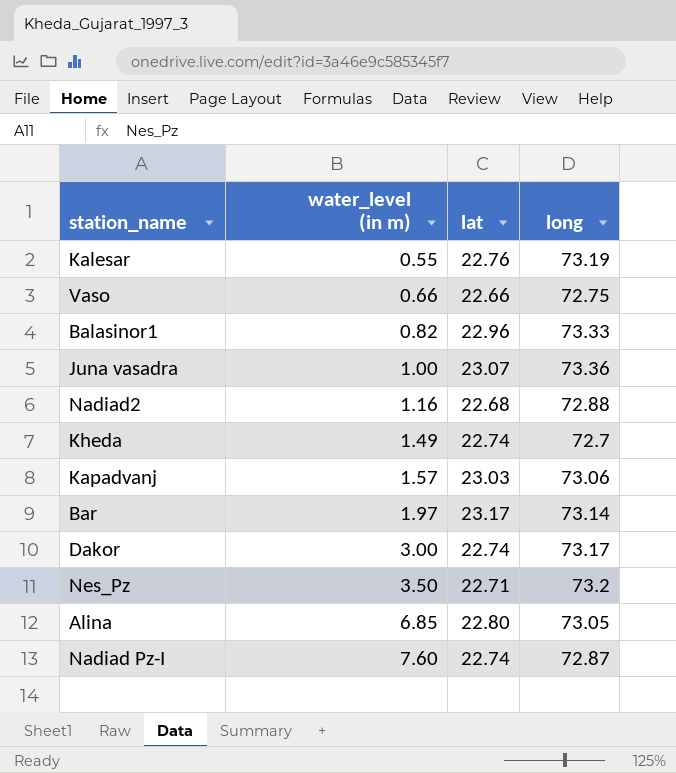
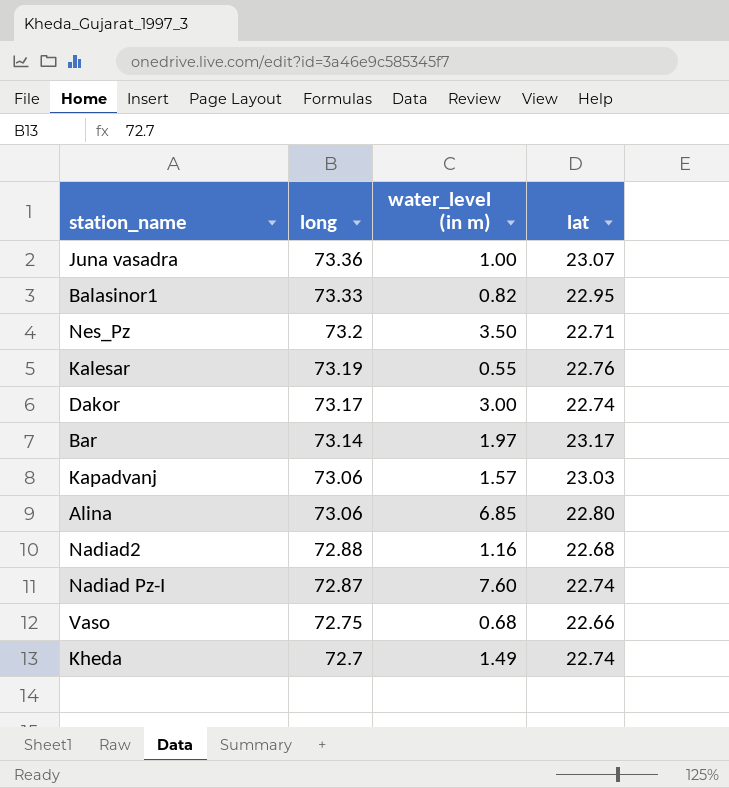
row order: water_level (in m) ascending -> long descending
column long | position: 4 -> 2
Balasinor1 | lat: 22.96 -> 22.95
Alina | long: 73.05 -> 73.06
Vaso | water_level (in m): 0.66 -> 0.68

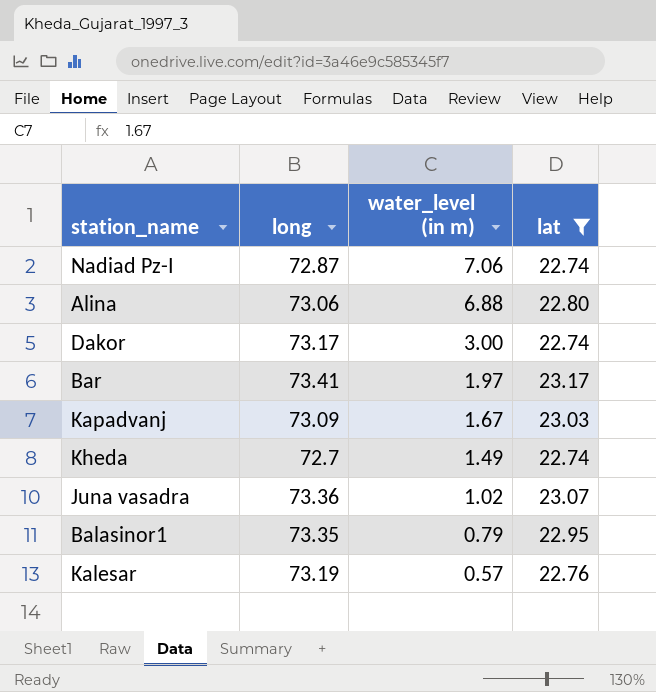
filter: none -> lat >= 22.74
row order: long descending -> water_level (in m) descending
Nadiad Pz-I | water_level (in m): 7.60 -> 7.06
Alina | water_level (in m): 6.85 -> 6.88
Bar | long: 73.14 -> 73.41
Kapadvanj | long: 73.06 -> 73.09
Kapadvanj | water_level (in m): 1.57 -> 1.67
Juna vasadra | water_level (in m): 1.00 -> 1.02
Balasinor1 | long: 73.33 -> 73.35
Balasinor1 | water_level (in m): 0.82 -> 0.79
Kalesar | water_level (in m): 0.55 -> 0.57

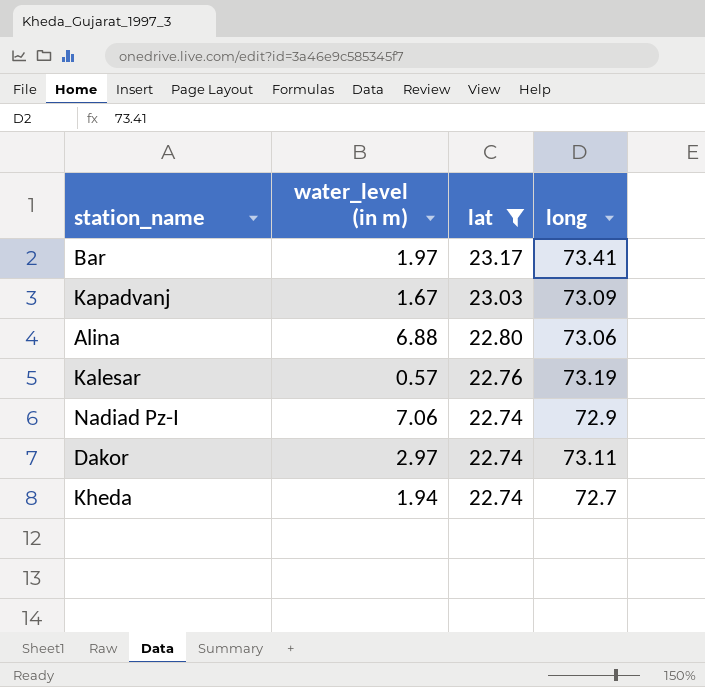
row order: water_level (in m) descending -> lat descending
column long | position: 2 -> 4
row Juna vasadra: 73.36 | 1.02 | 23.07 -> none
row Balasinor1: 73.35 | 0.79 | 22.95 -> none
Nadiad Pz-I | long: 72.87 -> 72.9
Dakor | water_level (in m): 3.00 -> 2.97
Dakor | long: 73.17 -> 73.11
Kheda | water_level (in m): 1.49 -> 1.94

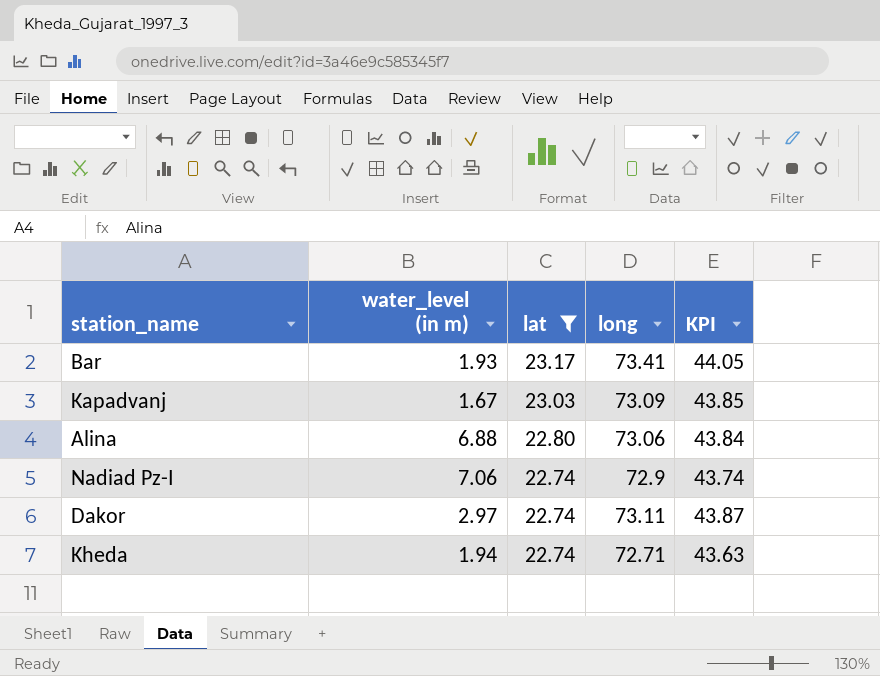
column KPI | formula: none -> [long] * 0.6
row Kalesar: 0.57 | 22.76 | 73.19 -> none
Bar | water_level (in m): 1.97 -> 1.93
Kheda | long: 72.7 -> 72.71

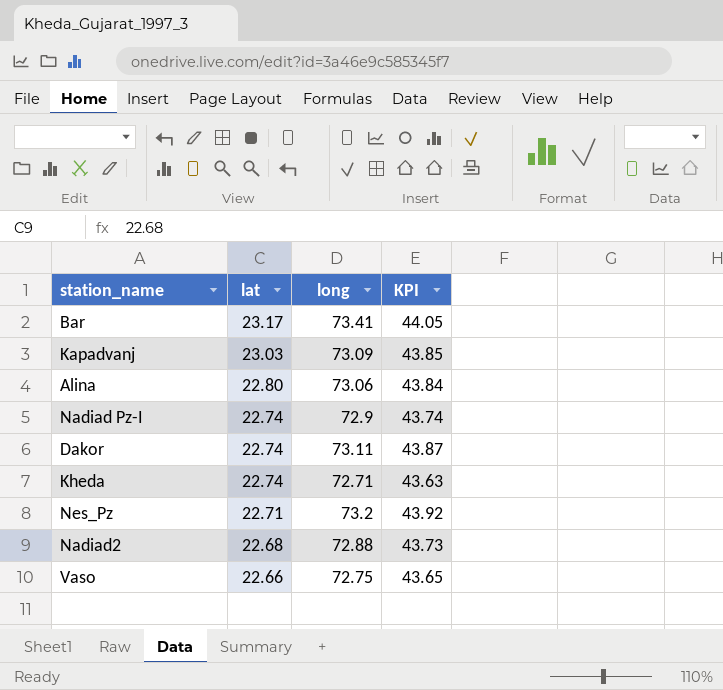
filter: lat >= 22.74 -> none
column water_level (in m) | position: 2 -> none

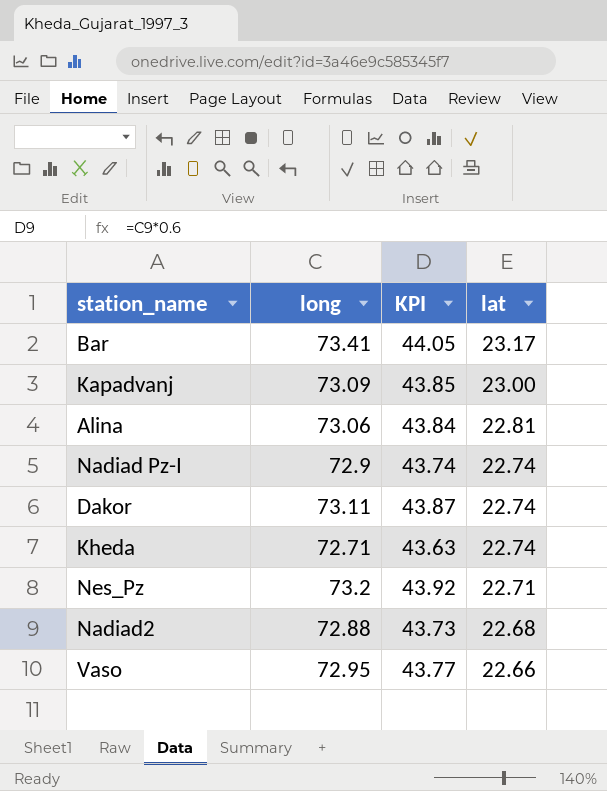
column lat | position: 2 -> 4
Kapadvanj | lat: 23.03 -> 23.00
Alina | lat: 22.80 -> 22.81
Vaso | long: 72.75 -> 72.95
Vaso | KPI: 43.65 -> 43.77

